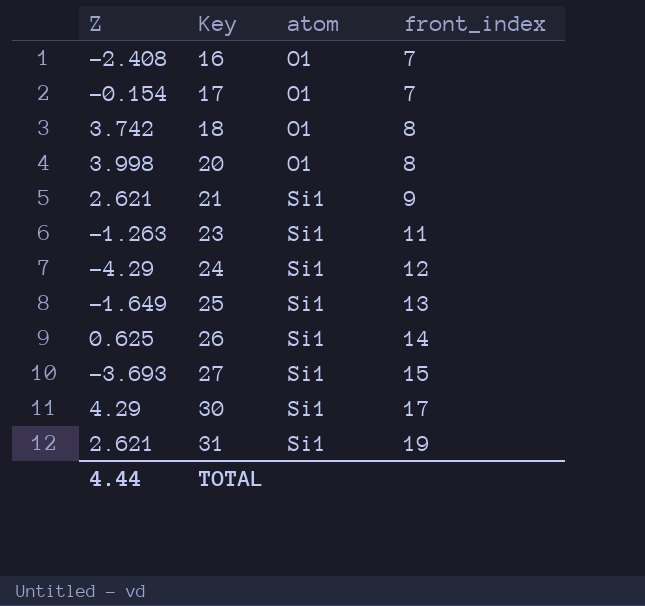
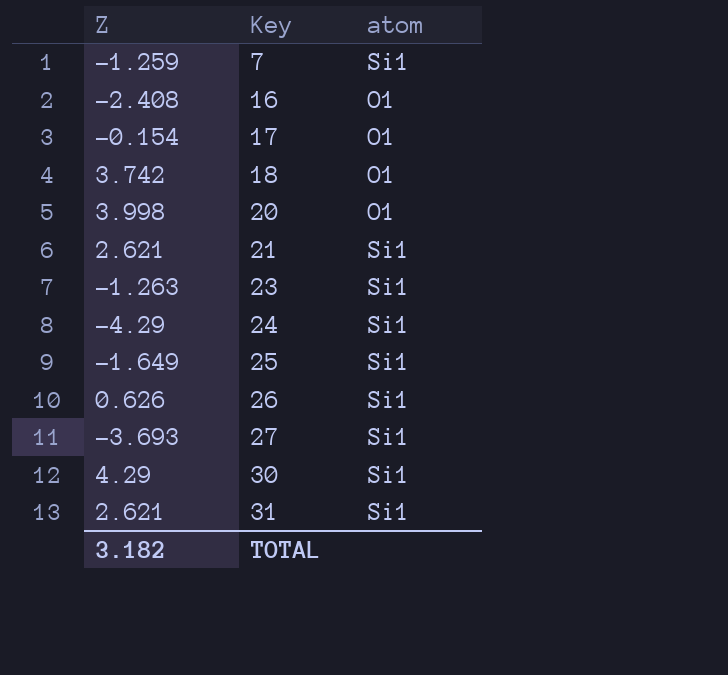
column front_index | position: 4 -> none
row 7: none -> -1.259 | Si1
26 | Z: 0.625 -> 0.626
TOTAL | Z: 4.44 -> 3.182

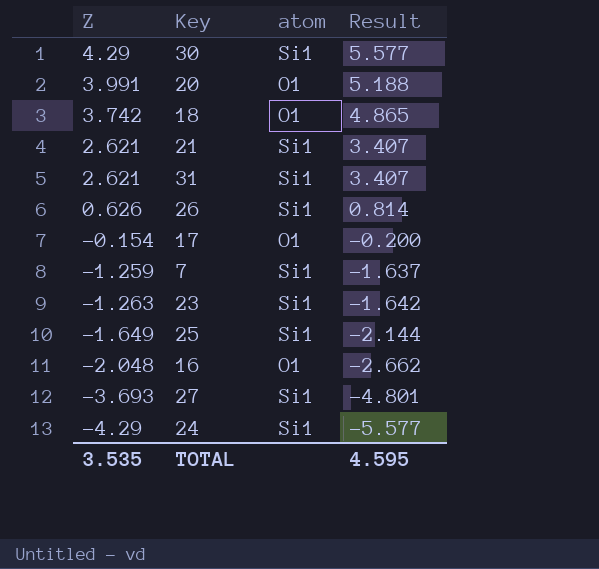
row order: Key ascending -> Z descending
column Result | formula: none -> [Z] * 1.3
20 | Z: 3.998 -> 3.991
16 | Z: -2.408 -> -2.048
TOTAL | Z: 3.182 -> 3.535

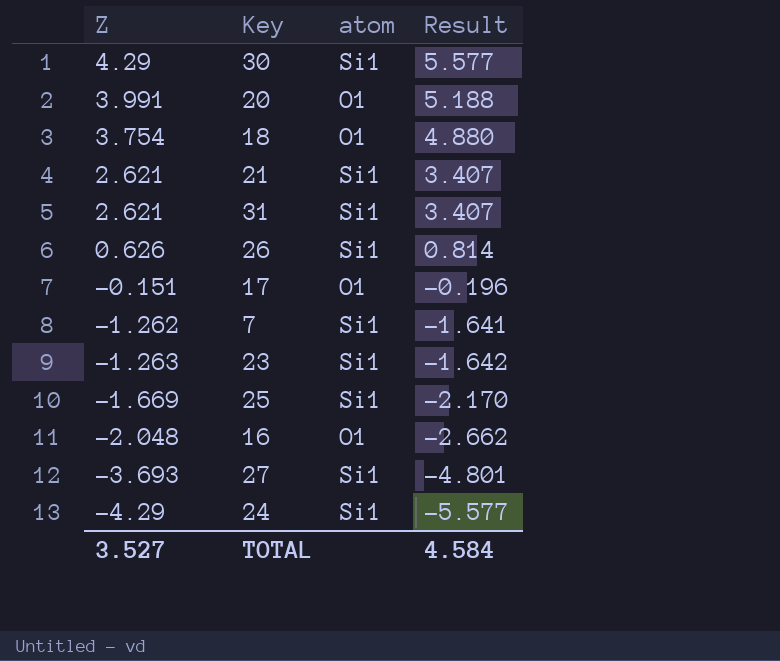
18 | Z: 3.742 -> 3.754
18 | Result: 4.865 -> 4.880
17 | Z: -0.154 -> -0.151
17 | Result: -0.200 -> -0.196
7 | Z: -1.259 -> -1.262
7 | Result: -1.637 -> -1.641
25 | Z: -1.649 -> -1.669
25 | Result: -2.144 -> -2.170
TOTAL | Z: 3.535 -> 3.527
TOTAL | Result: 4.595 -> 4.584

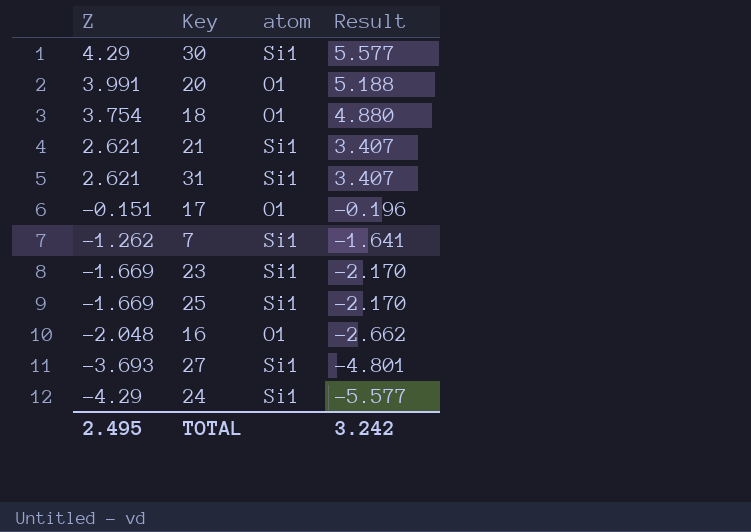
row 26: 0.626 | Si1 | 0.814 -> none
23 | Z: -1.263 -> -1.669
23 | Result: -1.642 -> -2.170
TOTAL | Z: 3.527 -> 2.495
TOTAL | Result: 4.584 -> 3.242

